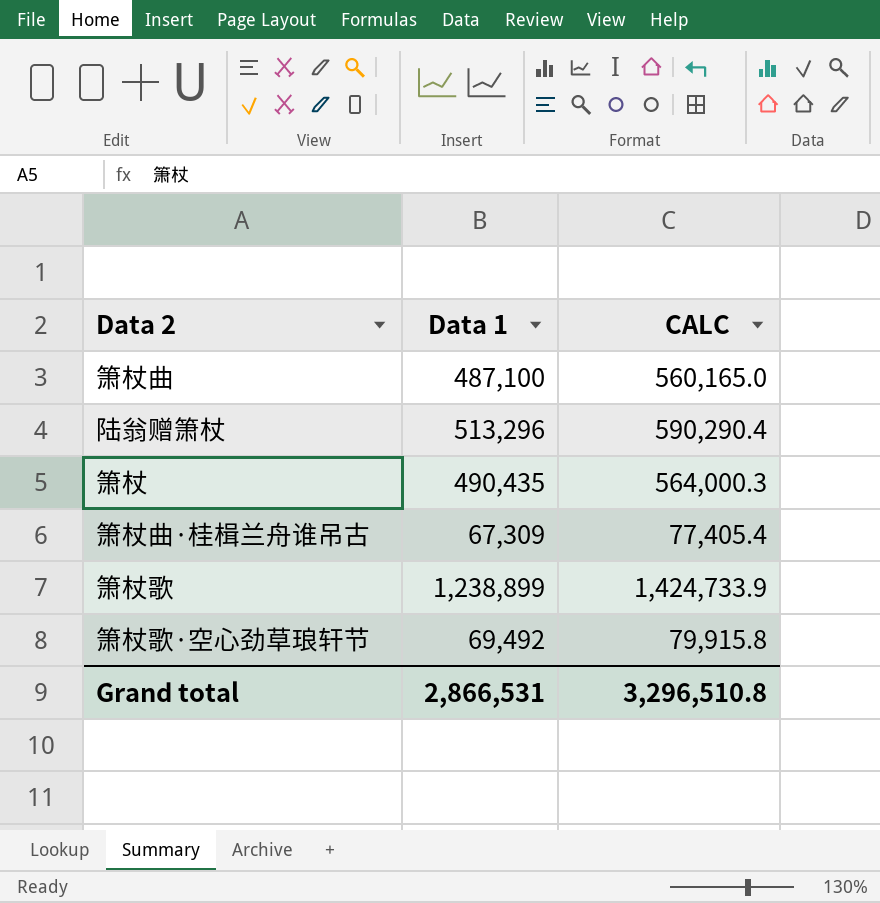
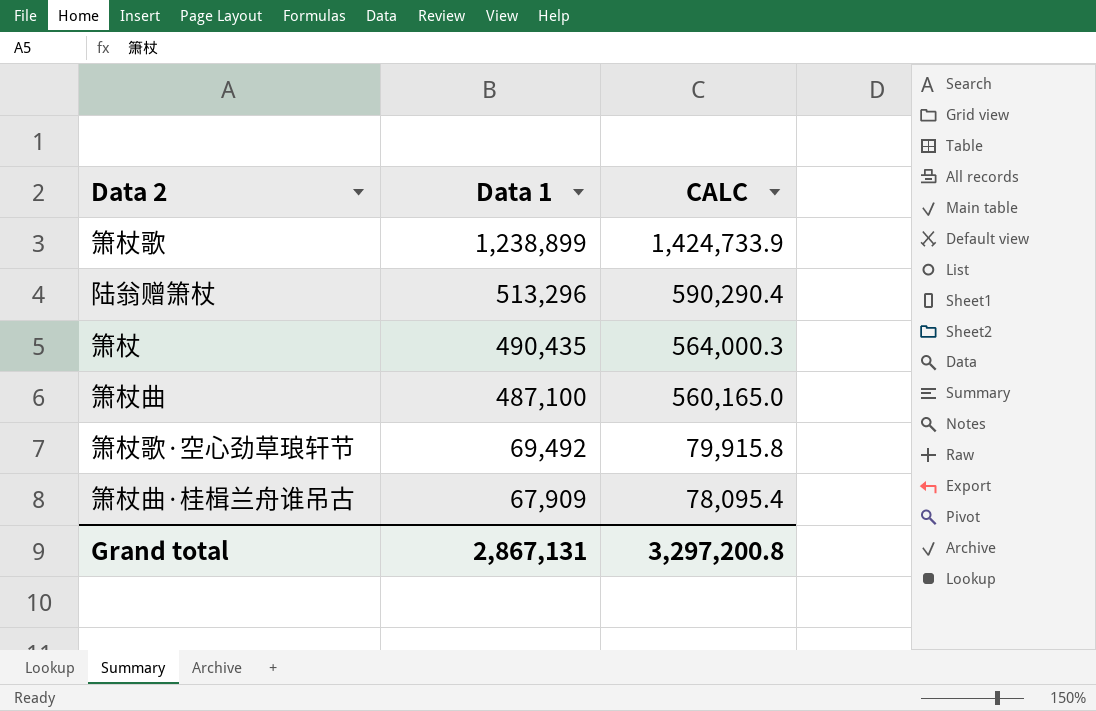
row order: none -> Data 1 descending
箫杖曲·桂楫兰舟谁吊古 | Data 1: 67,309 -> 67,909
箫杖曲·桂楫兰舟谁吊古 | CALC: 77,405.4 -> 78,095.4
Grand total | Data 1: 2,866,531 -> 2,867,131
Grand total | CALC: 3,296,510.8 -> 3,297,200.8

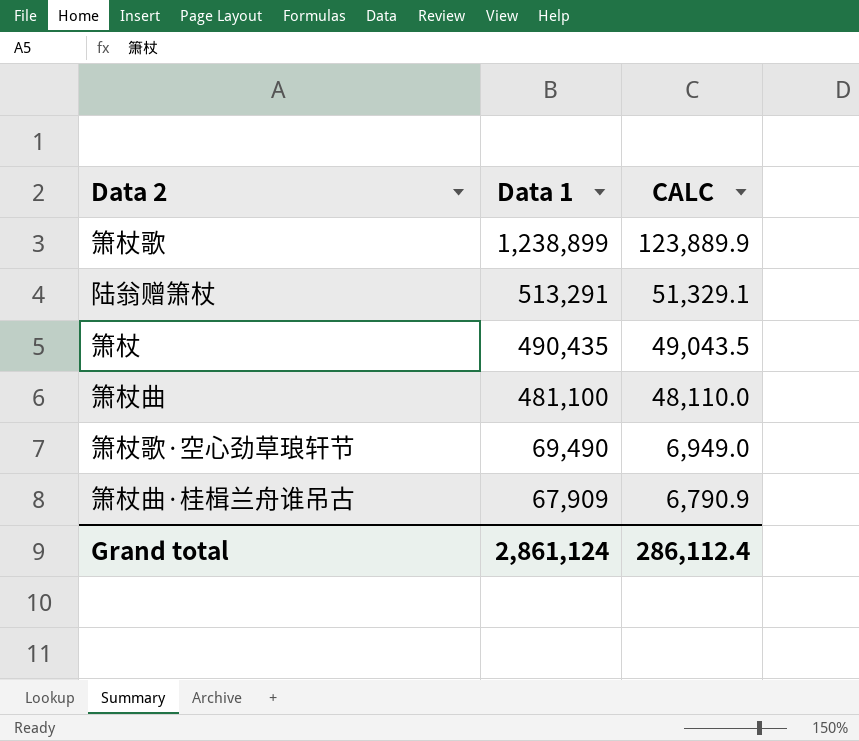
column CALC | formula: [Data 1] * 1.15 -> [Data 1] * 0.1
陆翁赠箫杖 | Data 1: 513,296 -> 513,291
箫杖曲 | Data 1: 487,100 -> 481,100
箫杖歌·空心劲草琅轩节 | Data 1: 69,492 -> 69,490
Grand total | Data 1: 2,867,131 -> 2,861,124
Grand total | CALC: 3,297,200.8 -> 286,112.4

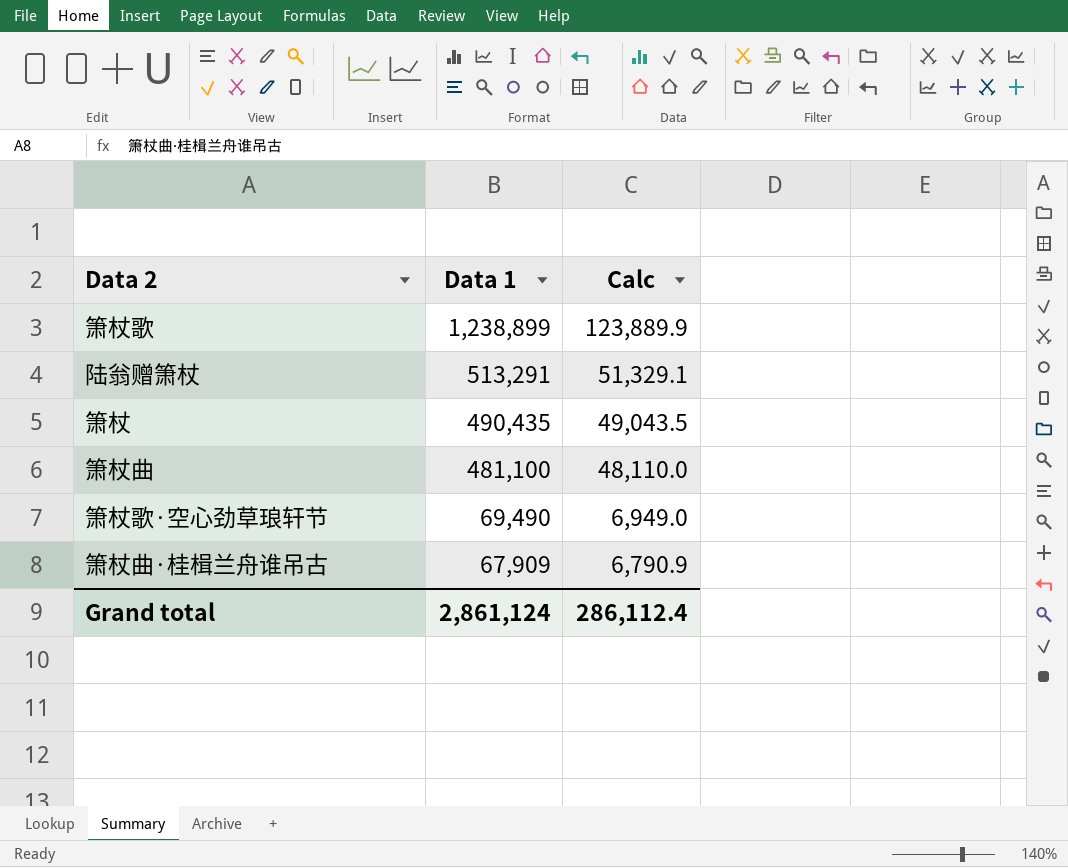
column name: CALC -> Calc

